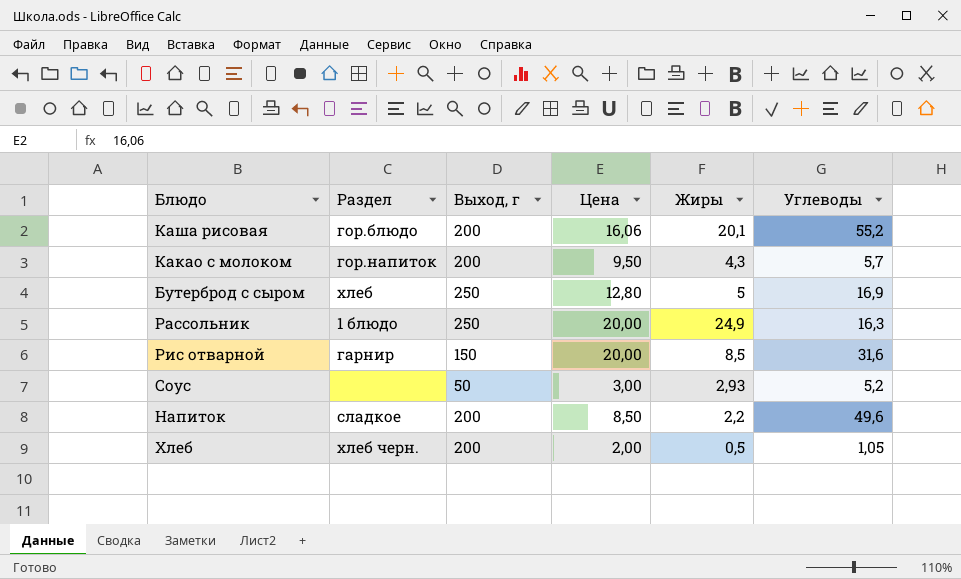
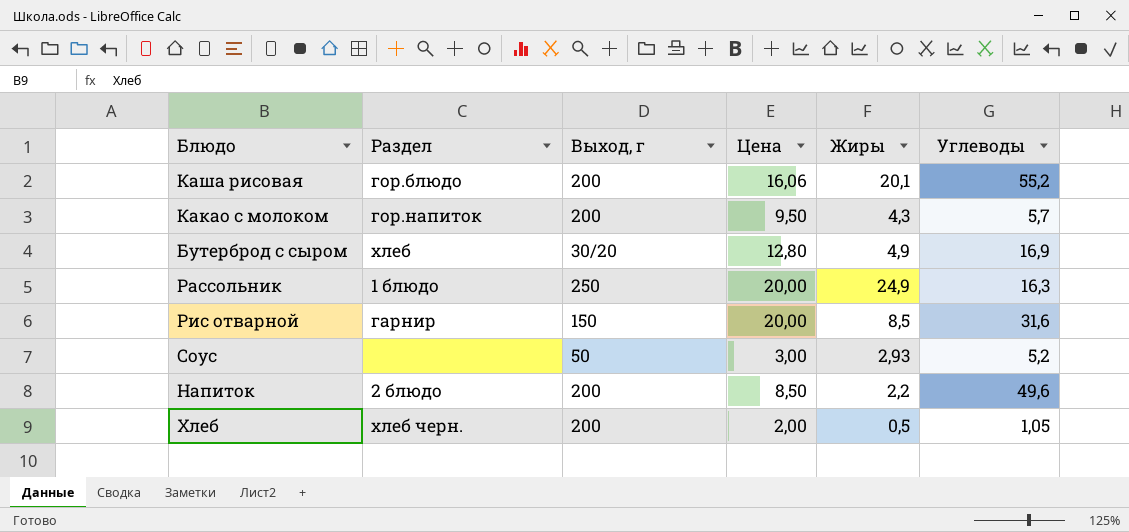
Бутерброд с сыром | Выход, г: 250 -> 30/20
Бутерброд с сыром | Жиры: 5 -> 4,9
Напиток | Раздел: сладкое -> 2 блюдо

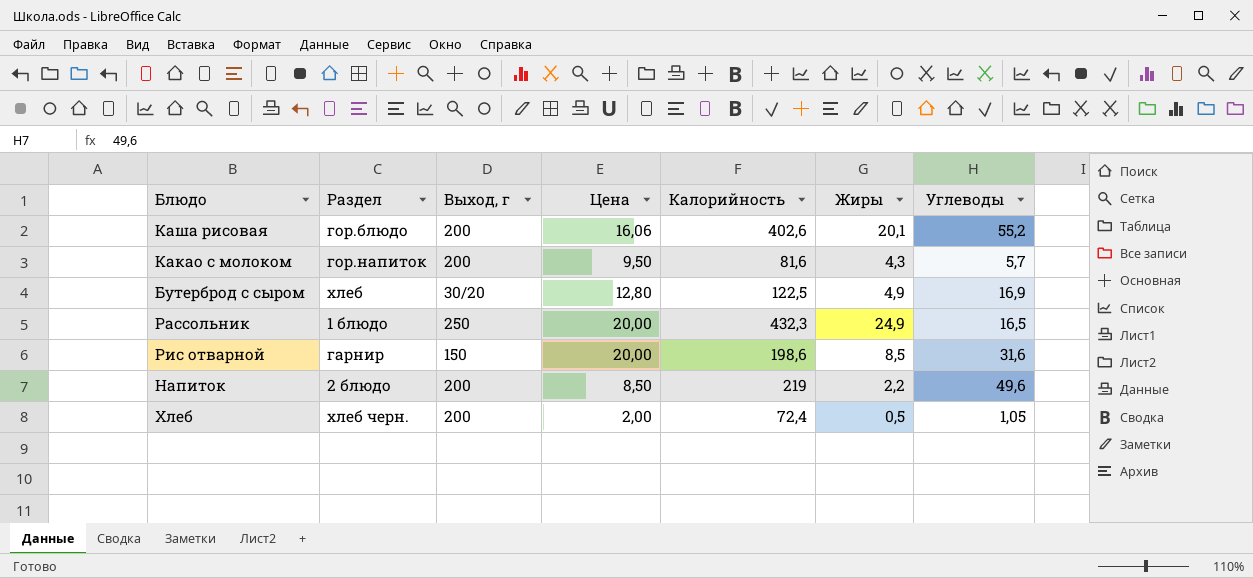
column Калорийность | position: none -> 5
row Соус: none | 50 | 3,00 | 2,93 | 5,2 -> none
Рассольник | Углеводы: 16,3 -> 16,5

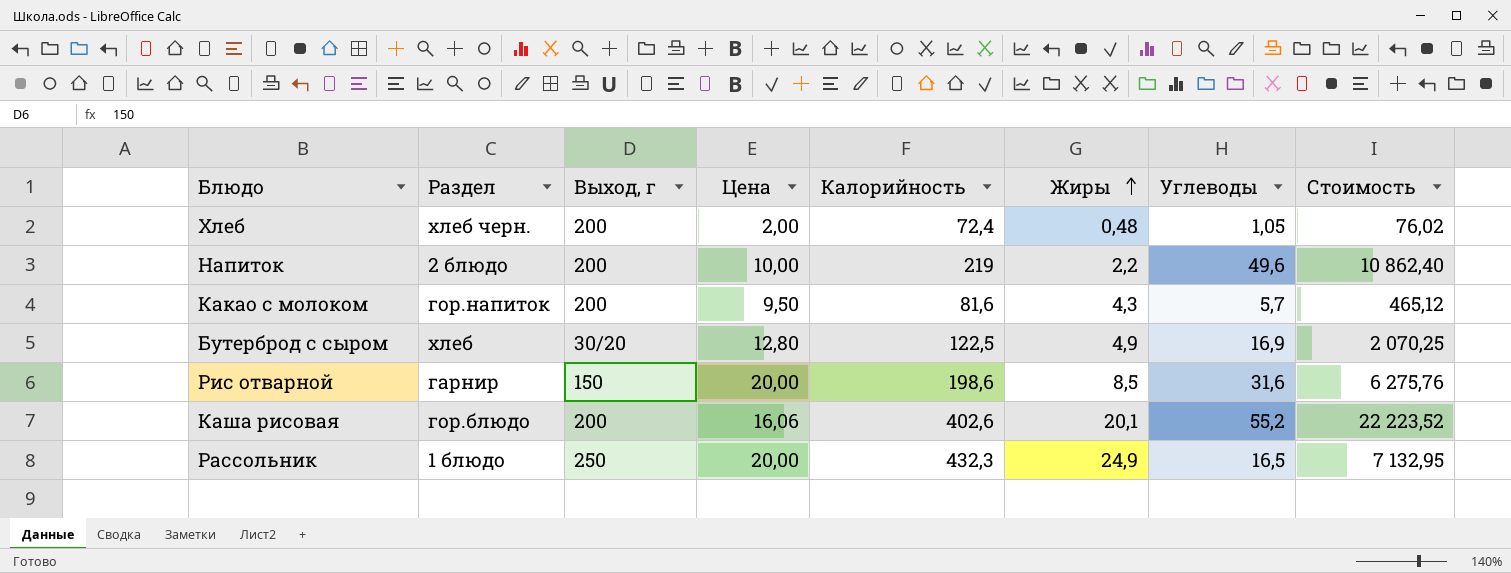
row order: none -> Жиры ascending
column Стоимость | formula: none -> [Калорийность] * [Углеводы]
Хлеб | Жиры: 0,5 -> 0,48
Напиток | Цена: 8,50 -> 10,00

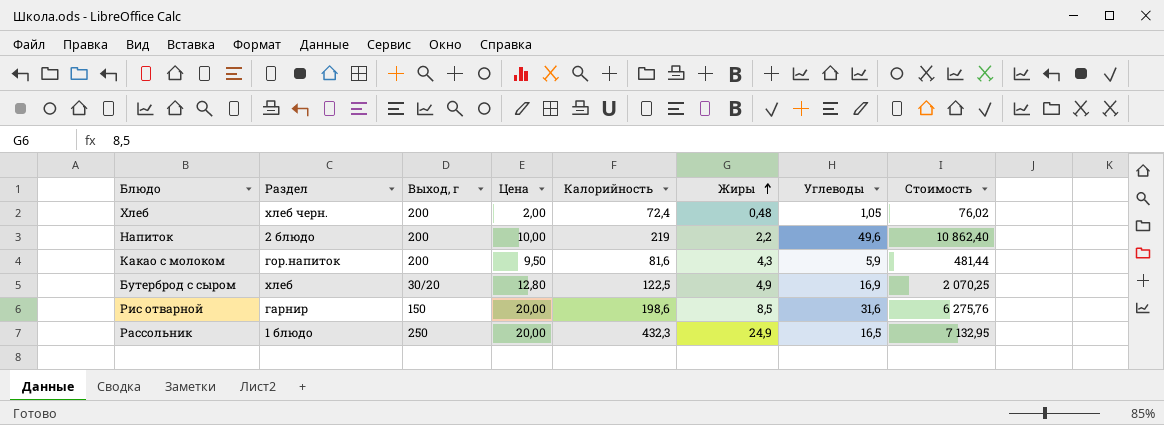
row Каша рисовая: гор.блюдо | 200 | 16,06 | 402,6 | 20,1 | 55,2 | 22 223,52 -> none
Какао с молоком | Углеводы: 5,7 -> 5,9
Какао с молоком | Стоимость: 465,12 -> 481,44

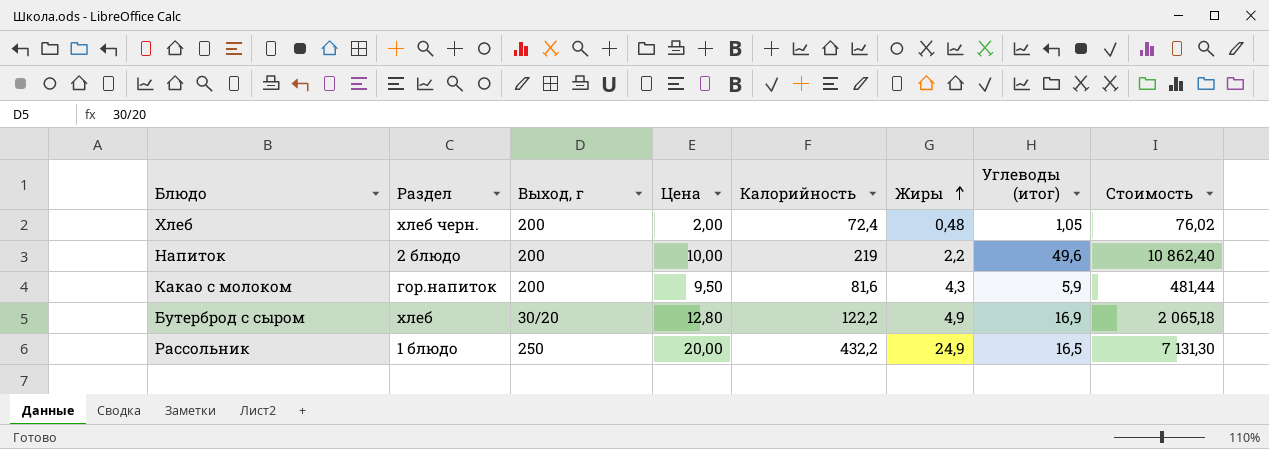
column name: Углеводы -> Углеводы (итог)
row Рис отварной: гарнир | 150 | 20,00 | 198,6 | 8,5 | 31,6 | 6 275,76 -> none
Бутерброд с сыром | Калорийность: 122,5 -> 122,2
Бутерброд с сыром | Стоимость: 2 070,25 -> 2 065,18
Рассольник | Калорийность: 432,3 -> 432,2
Рассольник | Стоимость: 7 132,95 -> 7 131,30

